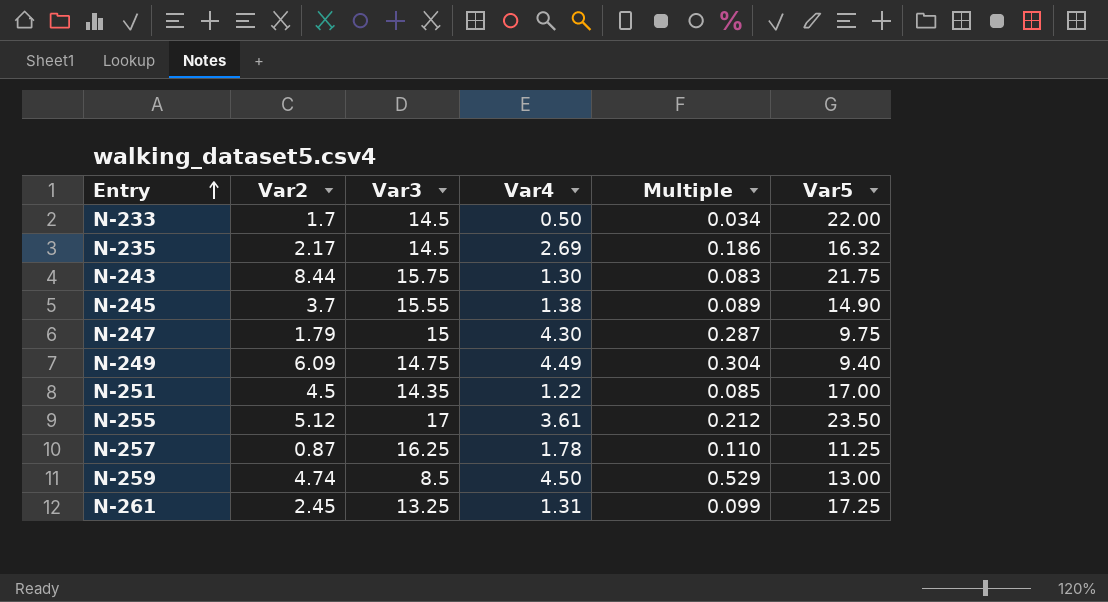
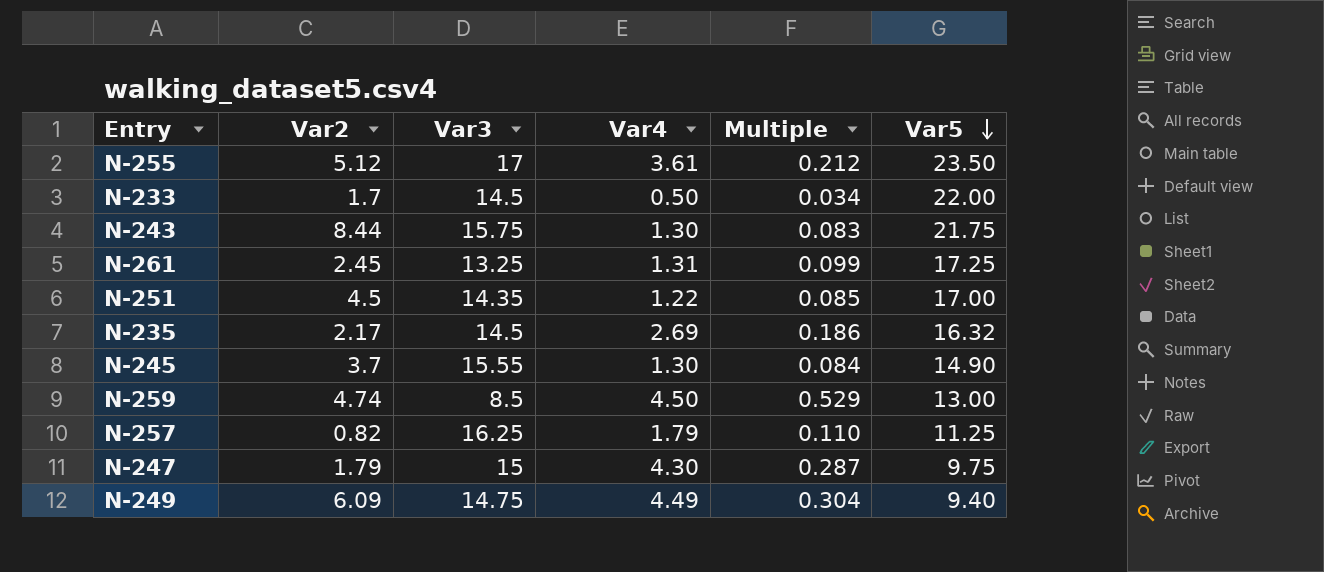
row order: Entry ascending -> Var5 descending
N-245 | Var4: 1.38 -> 1.30
N-245 | Multiple: 0.089 -> 0.084
N-257 | Var2: 0.87 -> 0.82
N-257 | Var4: 1.78 -> 1.79

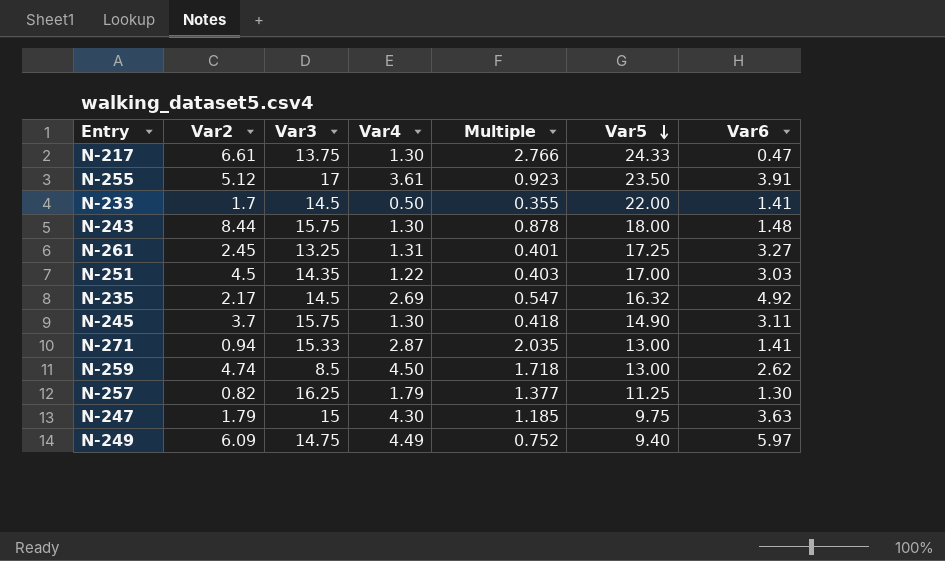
column Multiple | formula: [Var4] / [Var3] -> [Var4] / [Var6]
column Var6 | position: none -> 7
row N-217: none -> 6.61 | 13.75 | 1.30 | 2.766 | 24.33 | 0.47
N-243 | Var5: 21.75 -> 18.00
N-245 | Var3: 15.55 -> 15.75
row N-271: none -> 0.94 | 15.33 | 2.87 | 2.035 | 13.00 | 1.41

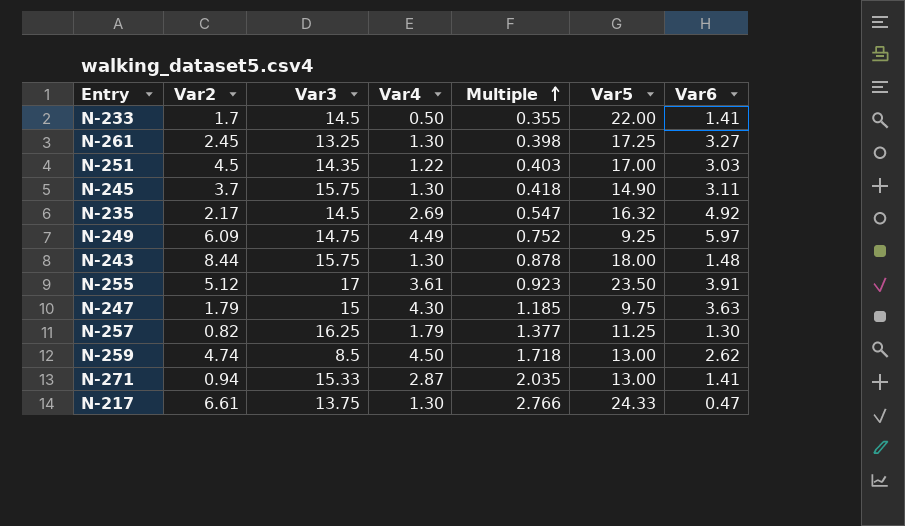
row order: Var5 descending -> Multiple ascending
N-261 | Var4: 1.31 -> 1.30
N-261 | Multiple: 0.401 -> 0.398
N-249 | Var5: 9.40 -> 9.25

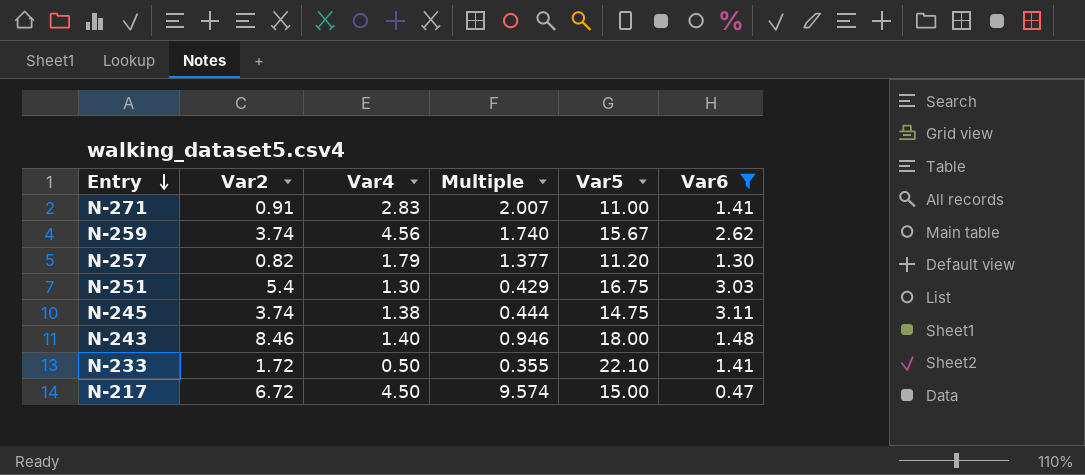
filter: none -> Var6 <= 3.11
row order: Multiple ascending -> Entry descending
column Var3 | position: 3 -> none
N-271 | Var2: 0.94 -> 0.91
N-271 | Var4: 2.87 -> 2.83
N-271 | Multiple: 2.035 -> 2.007
N-271 | Var5: 13.00 -> 11.00
N-259 | Var2: 4.74 -> 3.74
N-259 | Var4: 4.50 -> 4.56
N-259 | Multiple: 1.718 -> 1.740
N-259 | Var5: 13.00 -> 15.67
N-257 | Var5: 11.25 -> 11.20
N-251 | Var2: 4.5 -> 5.4
N-251 | Var4: 1.22 -> 1.30
N-251 | Multiple: 0.403 -> 0.429
N-251 | Var5: 17.00 -> 16.75
N-245 | Var2: 3.7 -> 3.74
N-245 | Var4: 1.30 -> 1.38
N-245 | Multiple: 0.418 -> 0.444
N-245 | Var5: 14.90 -> 14.75
N-243 | Var2: 8.44 -> 8.46
N-243 | Var4: 1.30 -> 1.40
N-243 | Multiple: 0.878 -> 0.946
N-233 | Var2: 1.7 -> 1.72
N-233 | Var5: 22.00 -> 22.10
N-217 | Var2: 6.61 -> 6.72
N-217 | Var4: 1.30 -> 4.50
N-217 | Multiple: 2.766 -> 9.574
N-217 | Var5: 24.33 -> 15.00

